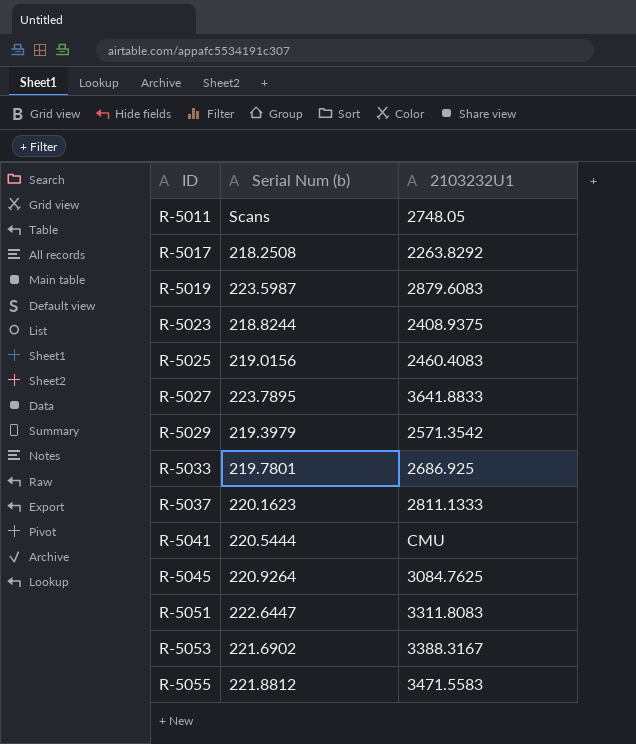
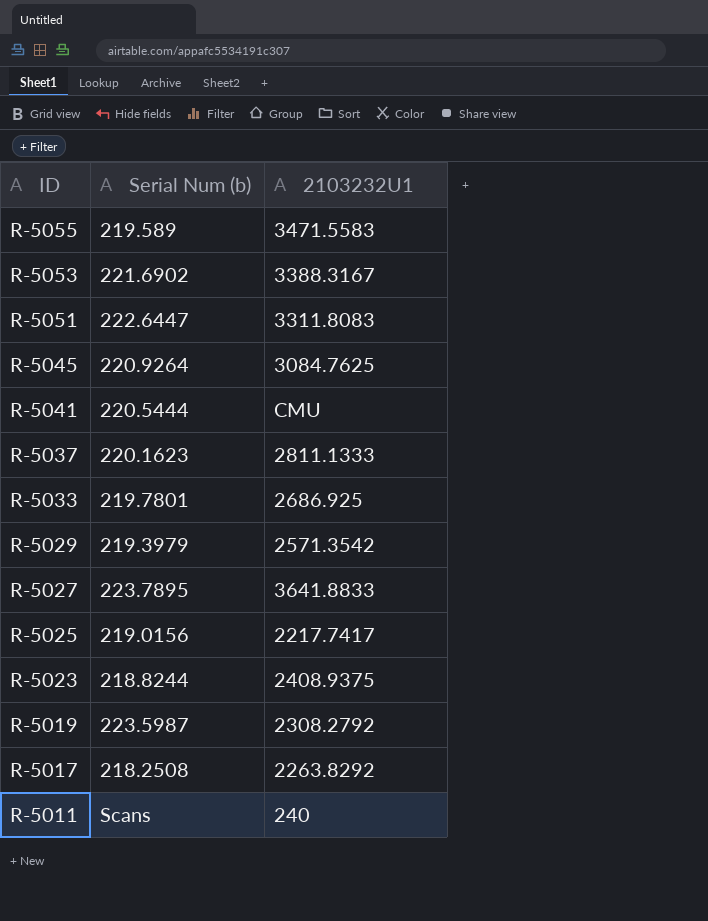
row order: ID ascending -> ID descending
R-5055 | Serial Num (b): 221.8812 -> 219.589
R-5025 | 2103232U1: 2460.4083 -> 2217.7417
R-5019 | 2103232U1: 2879.6083 -> 2308.2792
R-5011 | 2103232U1: 2748.05 -> 240

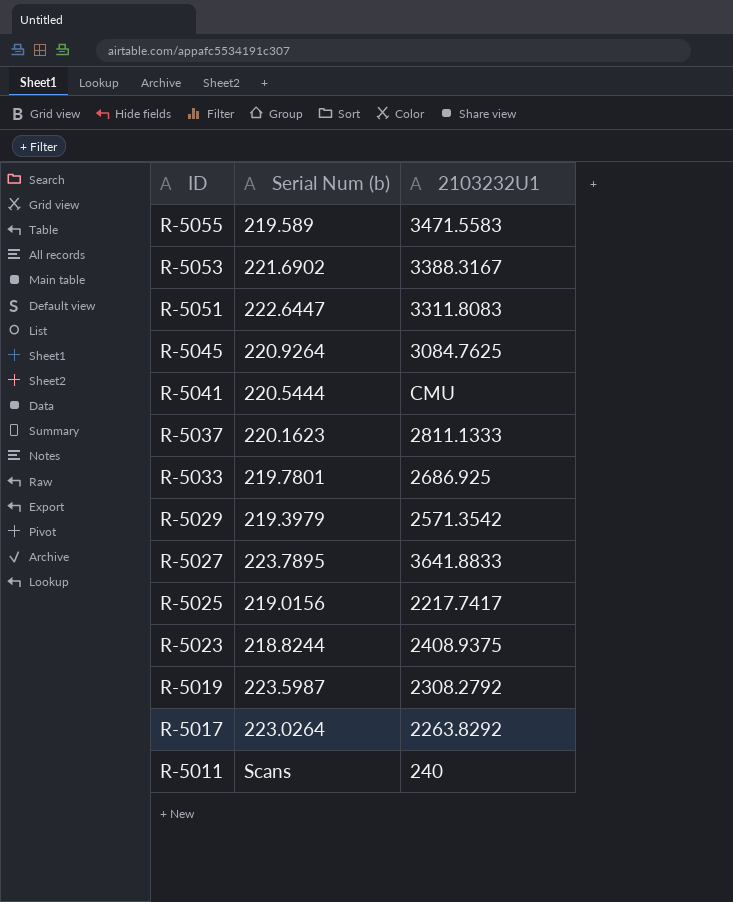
R-5017 | Serial Num (b): 218.2508 -> 223.0264

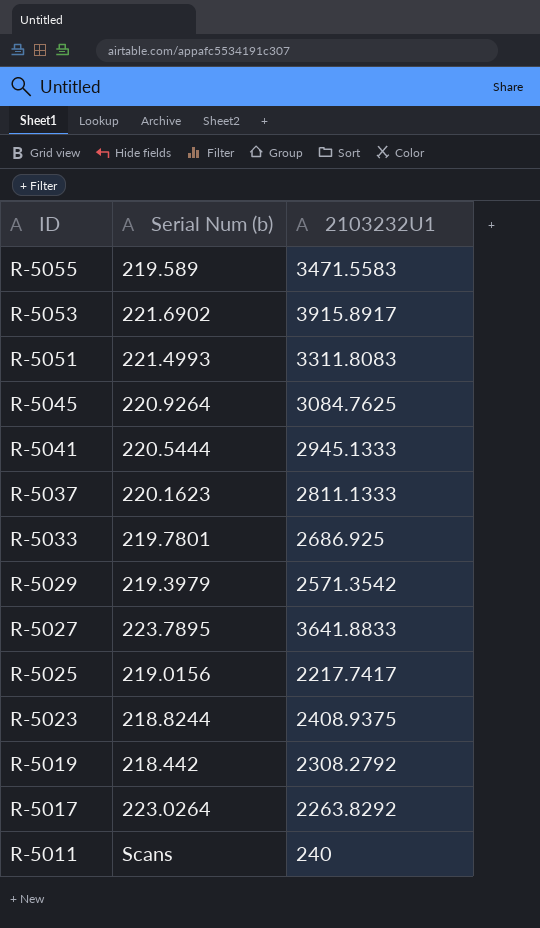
R-5053 | 2103232U1: 3388.3167 -> 3915.8917
R-5051 | Serial Num (b): 222.6447 -> 221.4993
R-5041 | 2103232U1: CMU -> 2945.1333
R-5019 | Serial Num (b): 223.5987 -> 218.442

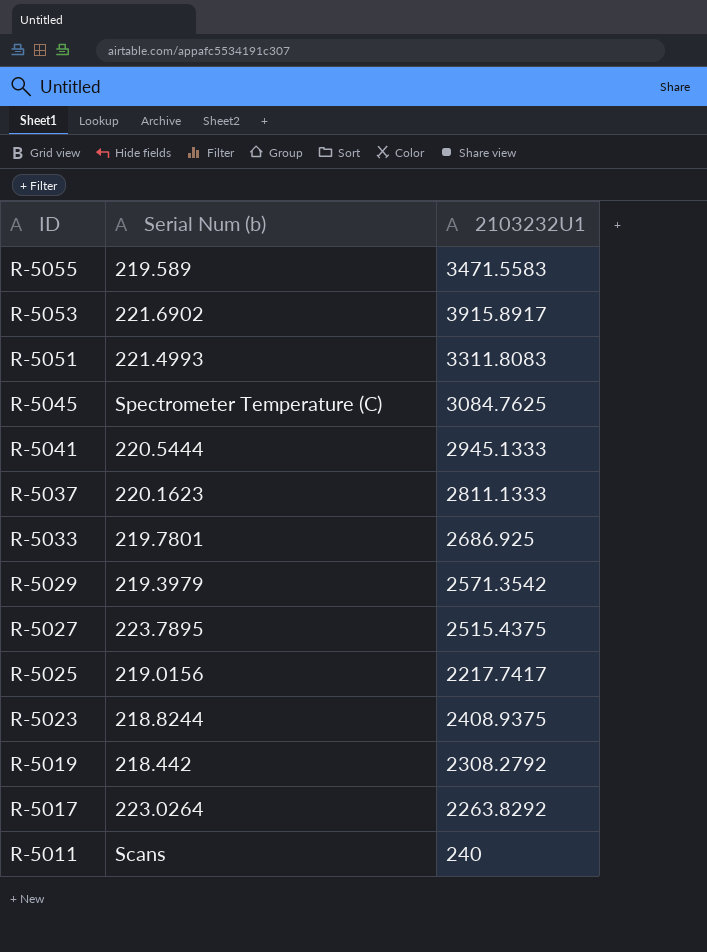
R-5045 | Serial Num (b): 220.9264 -> Spectrometer Temperature (C)
R-5027 | 2103232U1: 3641.8833 -> 2515.4375

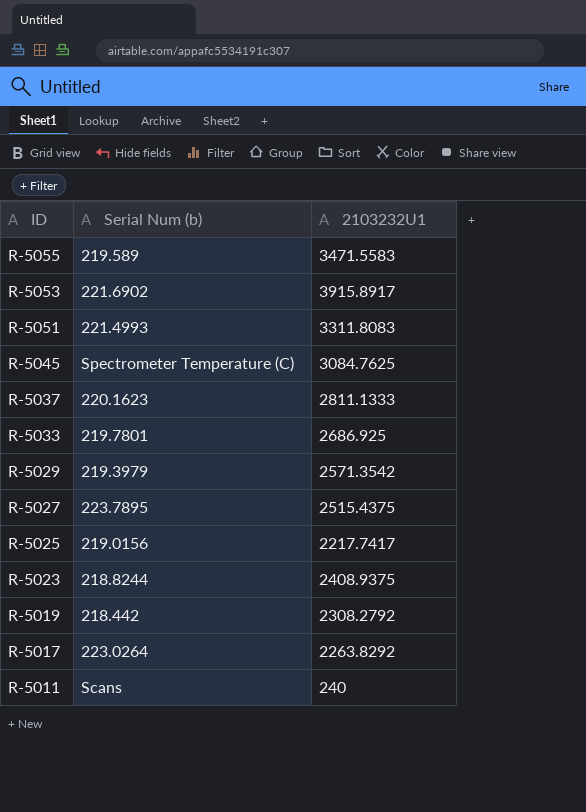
row R-5041: 220.5444 | 2945.1333 -> none

